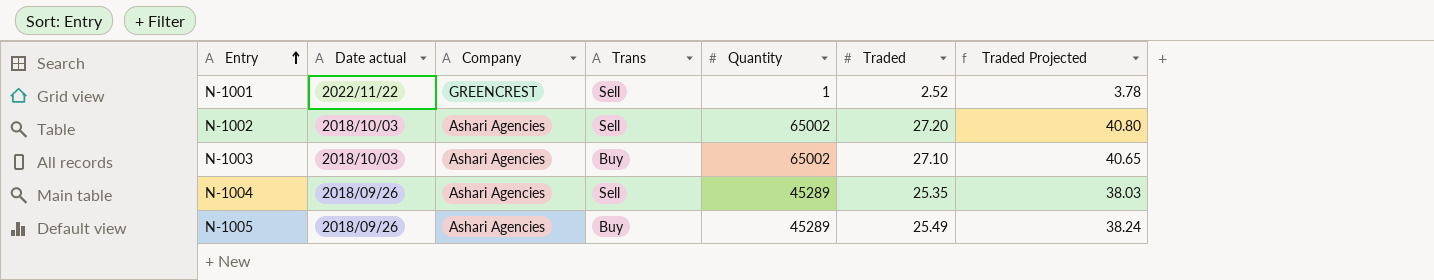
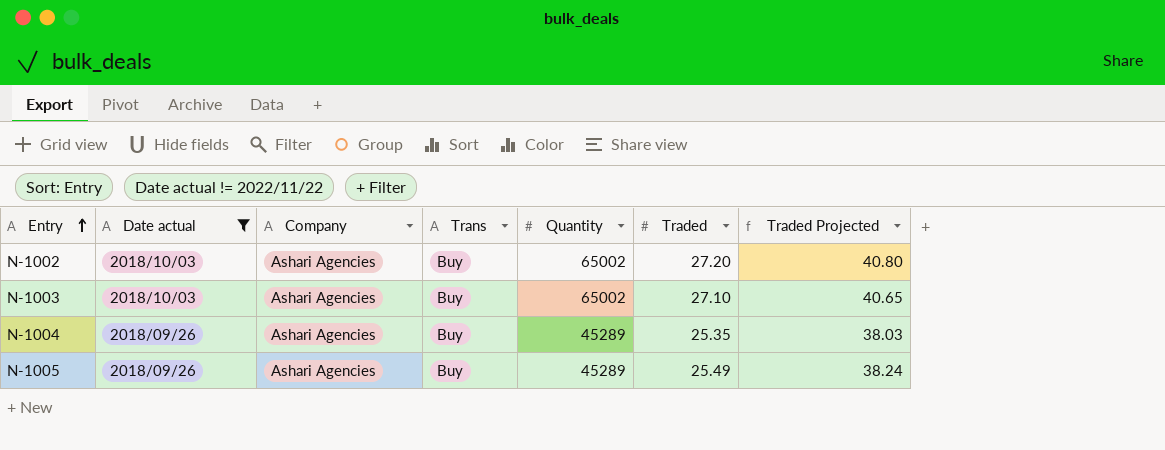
filter: none -> Date actual != 2022/11/22
N-1002 | Trans: Sell -> Buy
N-1004 | Trans: Sell -> Buy

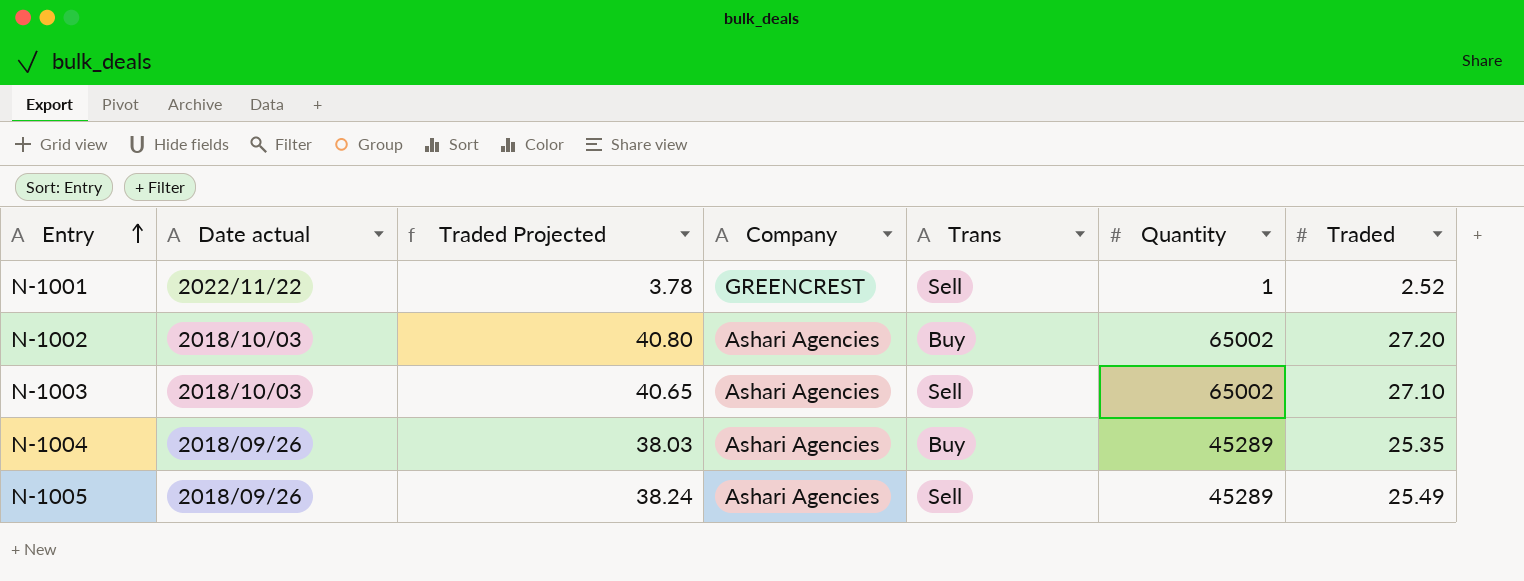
filter: Date actual != 2022/11/22 -> none
column Traded Projected | position: 7 -> 3
N-1003 | Trans: Buy -> Sell
N-1005 | Trans: Buy -> Sell

